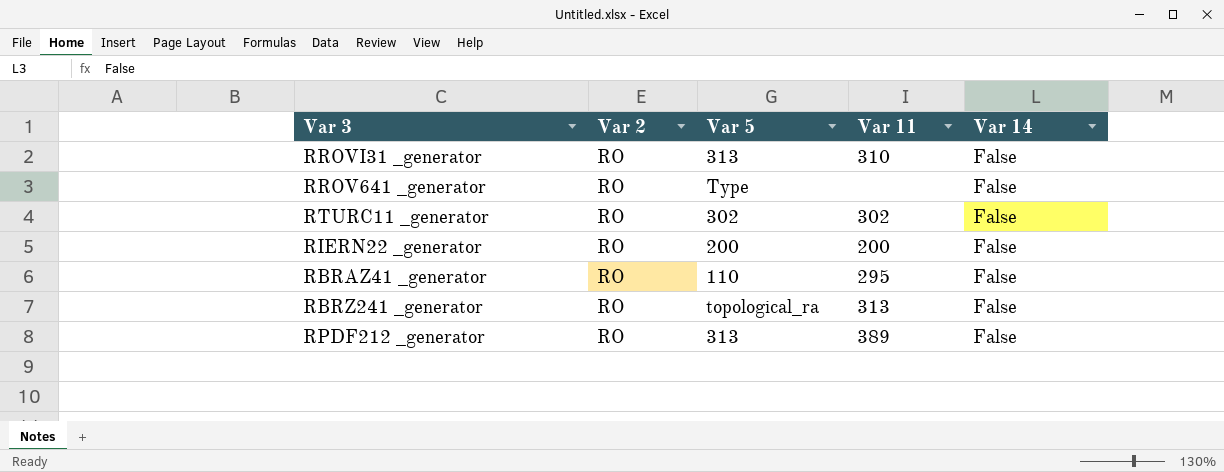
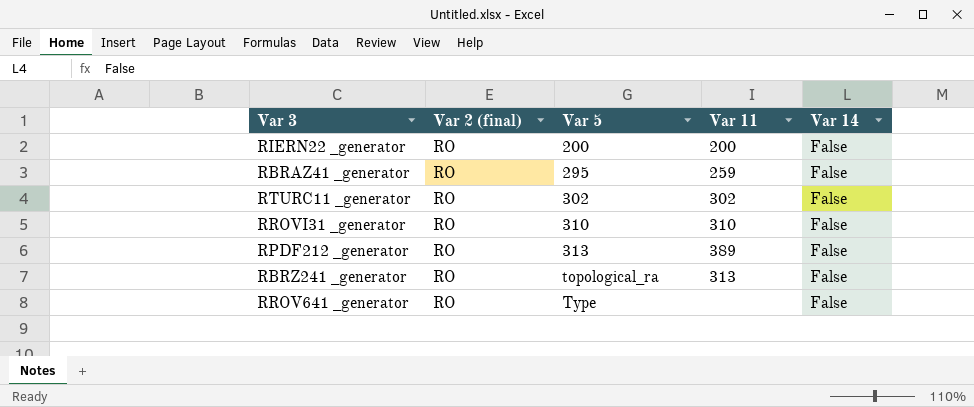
row order: none -> Var 5 ascending
column name: Var 2 -> Var 2 (final)
RBRAZ41 _generator | Var 5: 110 -> 295
RBRAZ41 _generator | Var 11: 295 -> 259
RROVI31 _generator | Var 5: 313 -> 310

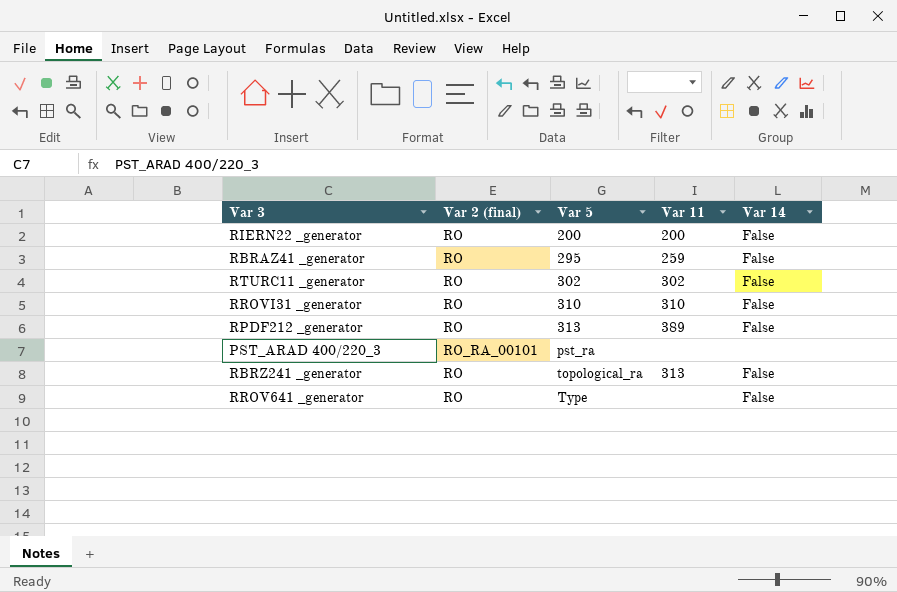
row PST_ARAD 400/220_3: none -> RO_RA_00101 | pst_ra | none | none

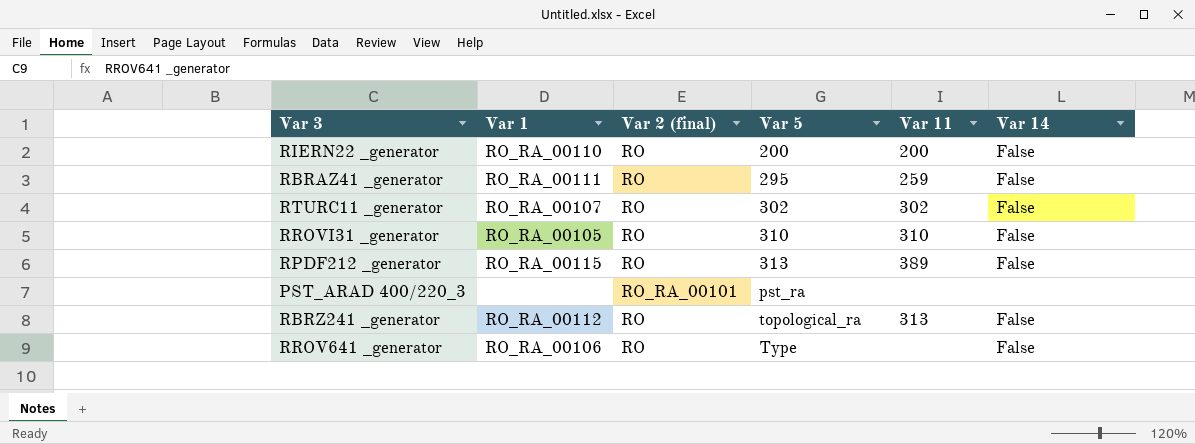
column Var 1 | position: none -> 2

